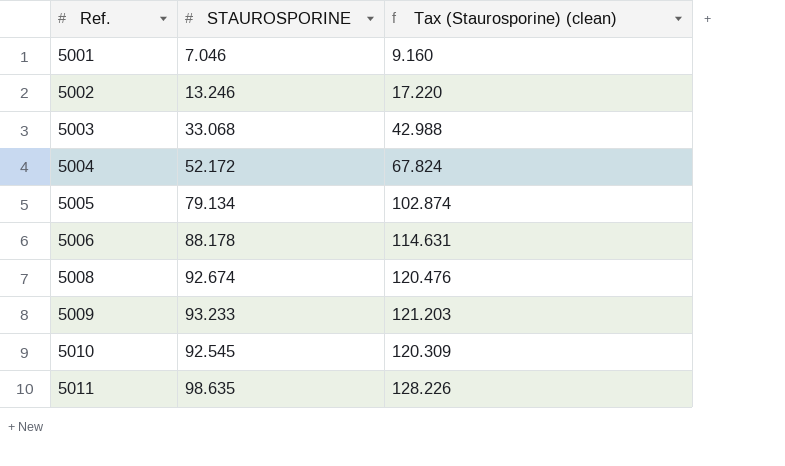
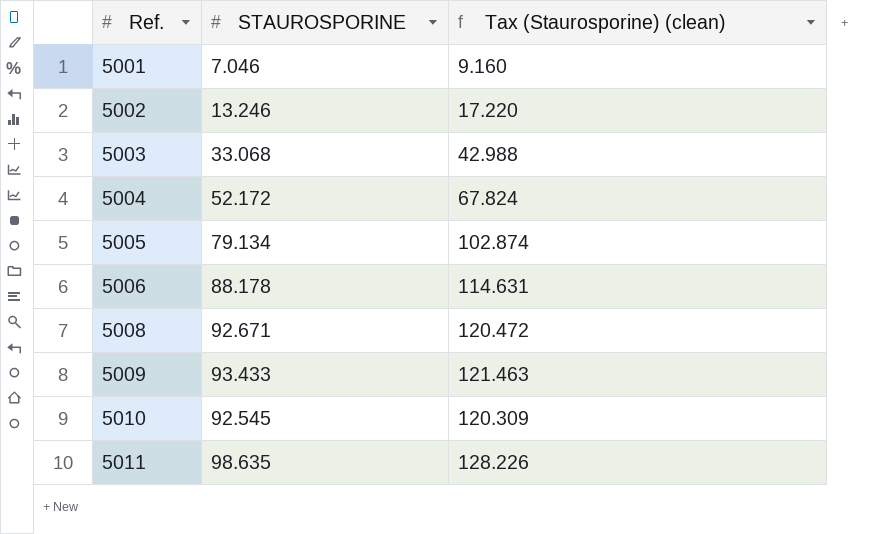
5008 | STAUROSPORINE: 92.674 -> 92.671
5008 | Tax (Staurosporine) (clean): 120.476 -> 120.472
5009 | STAUROSPORINE: 93.233 -> 93.433
5009 | Tax (Staurosporine) (clean): 121.203 -> 121.463

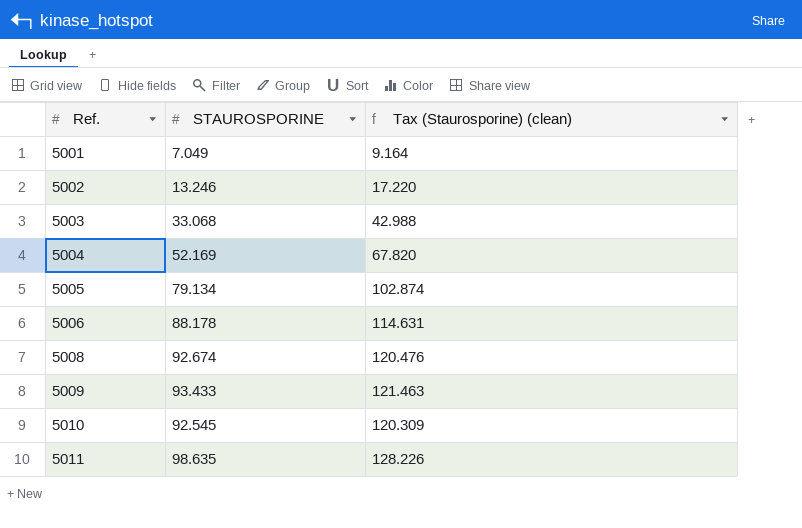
5001 | STAUROSPORINE: 7.046 -> 7.049
5001 | Tax (Staurosporine) (clean): 9.160 -> 9.164
5004 | STAUROSPORINE: 52.172 -> 52.169
5004 | Tax (Staurosporine) (clean): 67.824 -> 67.820
5008 | STAUROSPORINE: 92.671 -> 92.674
5008 | Tax (Staurosporine) (clean): 120.472 -> 120.476

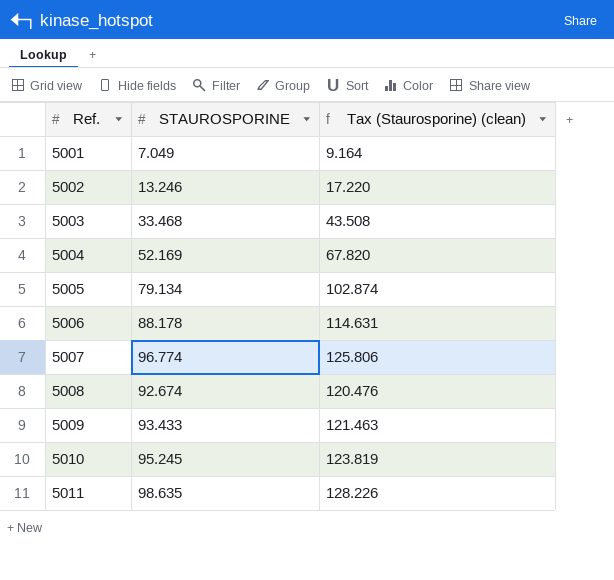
5003 | STAUROSPORINE: 33.068 -> 33.468
5003 | Tax (Staurosporine) (clean): 42.988 -> 43.508
row 5007: none -> 96.774 | 125.806
5010 | STAUROSPORINE: 92.545 -> 95.245
5010 | Tax (Staurosporine) (clean): 120.309 -> 123.819

